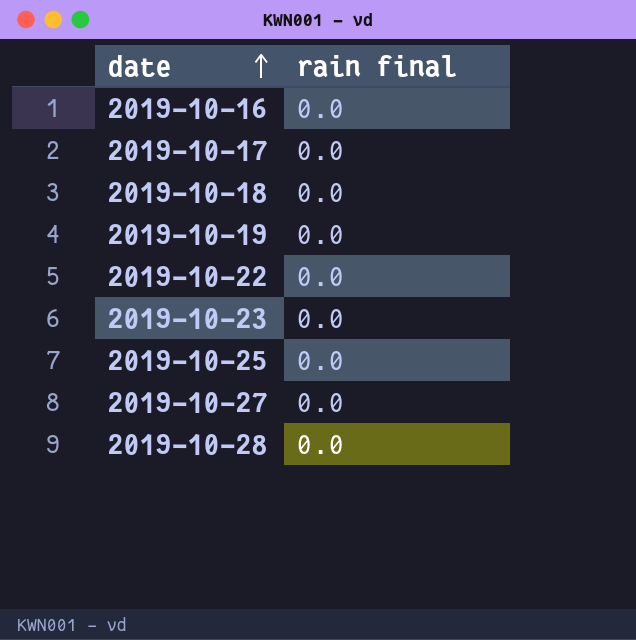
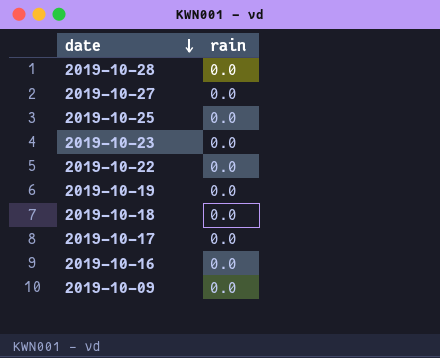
row order: date ascending -> date descending
column name: rain final -> rain
row 2019-10-09: none -> 0.0

